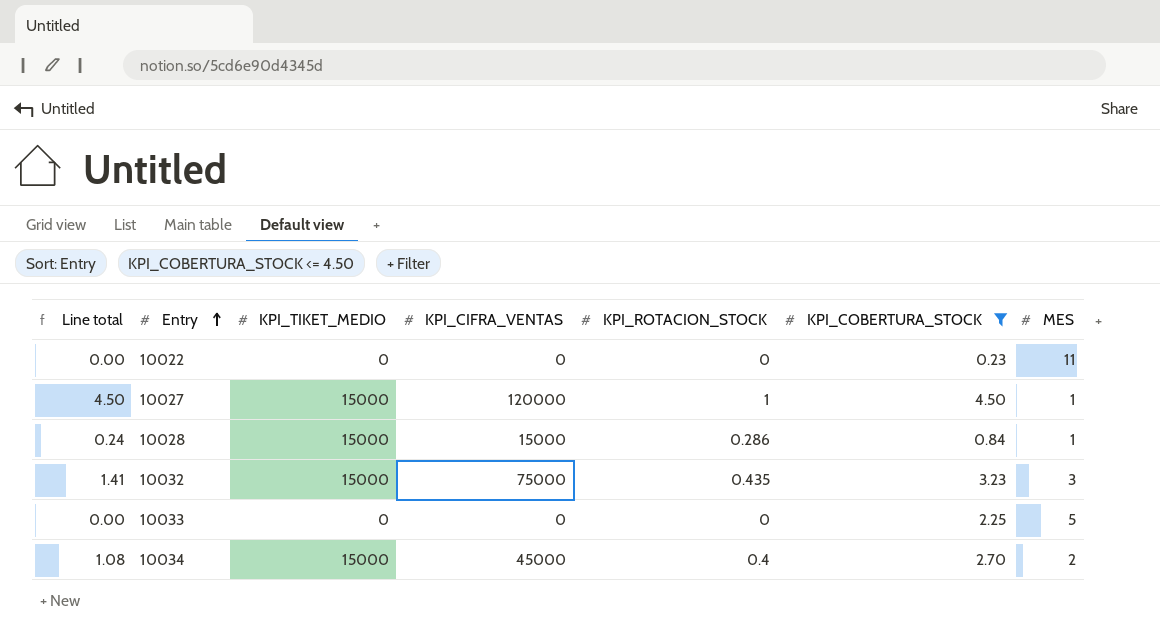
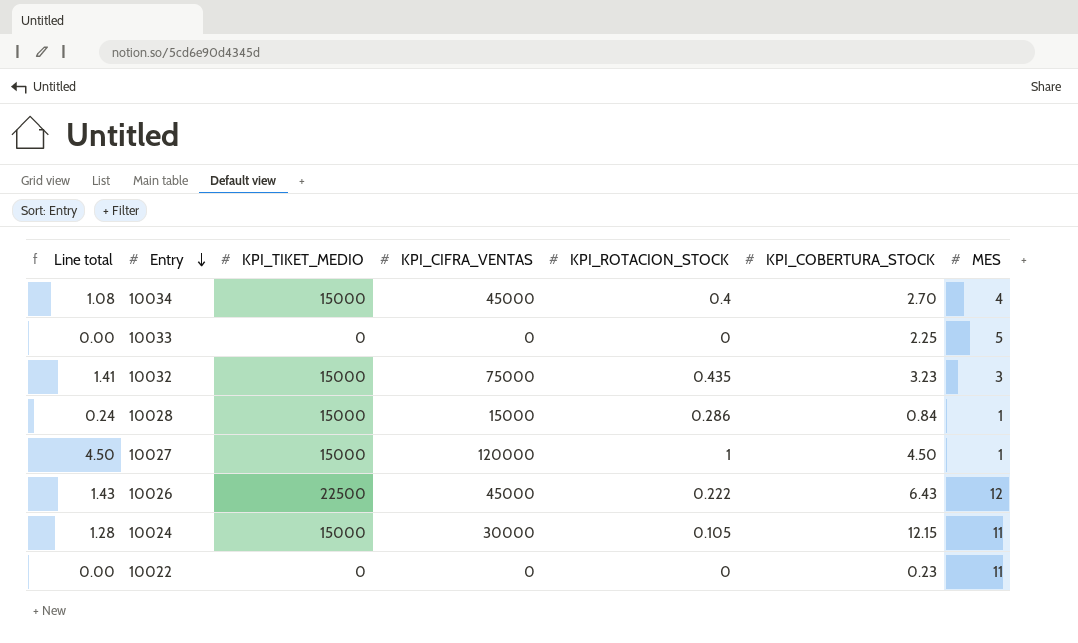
filter: KPI_COBERTURA_STOCK <= 4.50 -> none
row order: Entry ascending -> Entry descending
10034 | MES: 2 -> 4

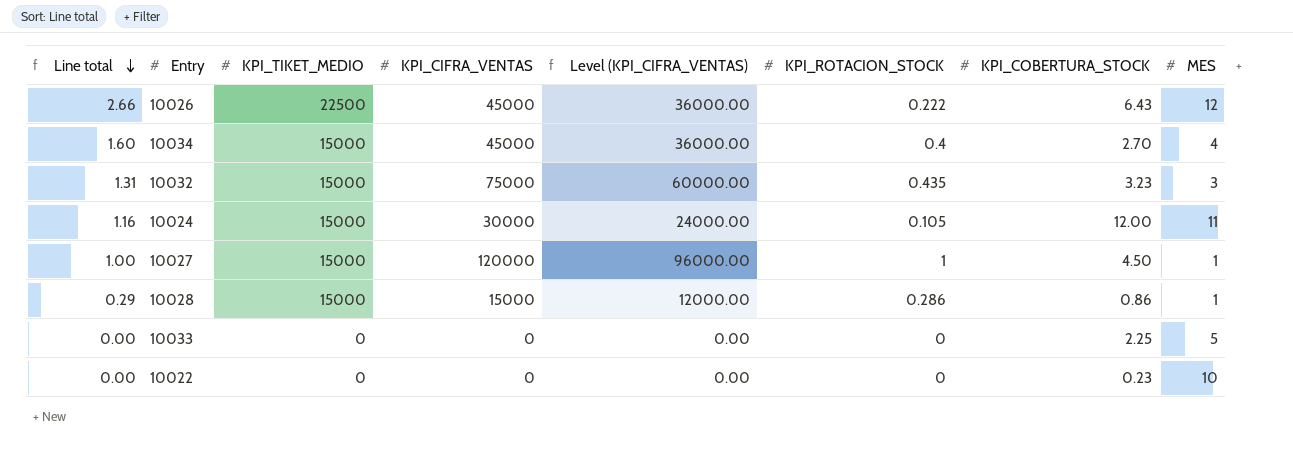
row order: Entry descending -> Line total descending
column Line total | formula: [KPI_ROTACION_STOCK] * [KPI_COBERTURA_STOCK] -> [KPI_ROTACION_STOCK] * [MES]
column Level (KPI_CIFRA_VENTAS) | formula: none -> [KPI_CIFRA_VENTAS] * 0.8
10024 | KPI_COBERTURA_STOCK: 12.15 -> 12.00
10028 | KPI_COBERTURA_STOCK: 0.84 -> 0.86
10022 | MES: 11 -> 10

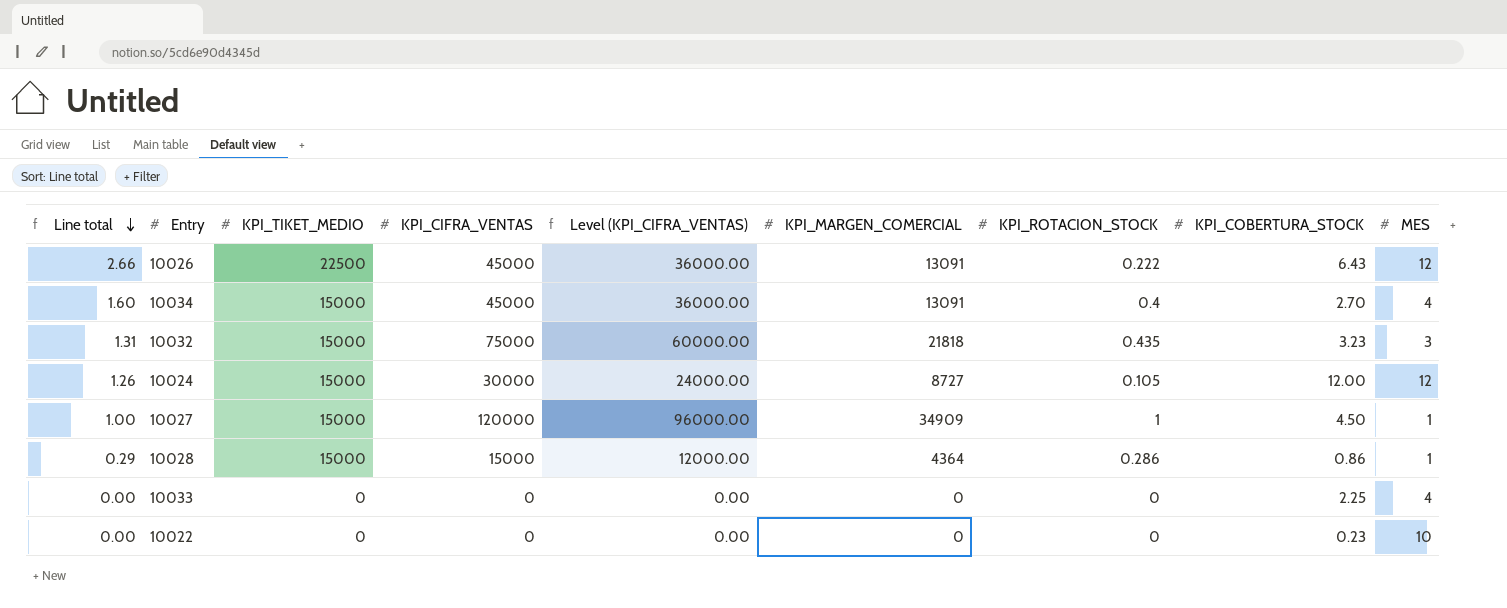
column KPI_MARGEN_COMERCIAL | position: none -> 6
10024 | Line total: 1.16 -> 1.26
10024 | MES: 11 -> 12
10033 | MES: 5 -> 4

